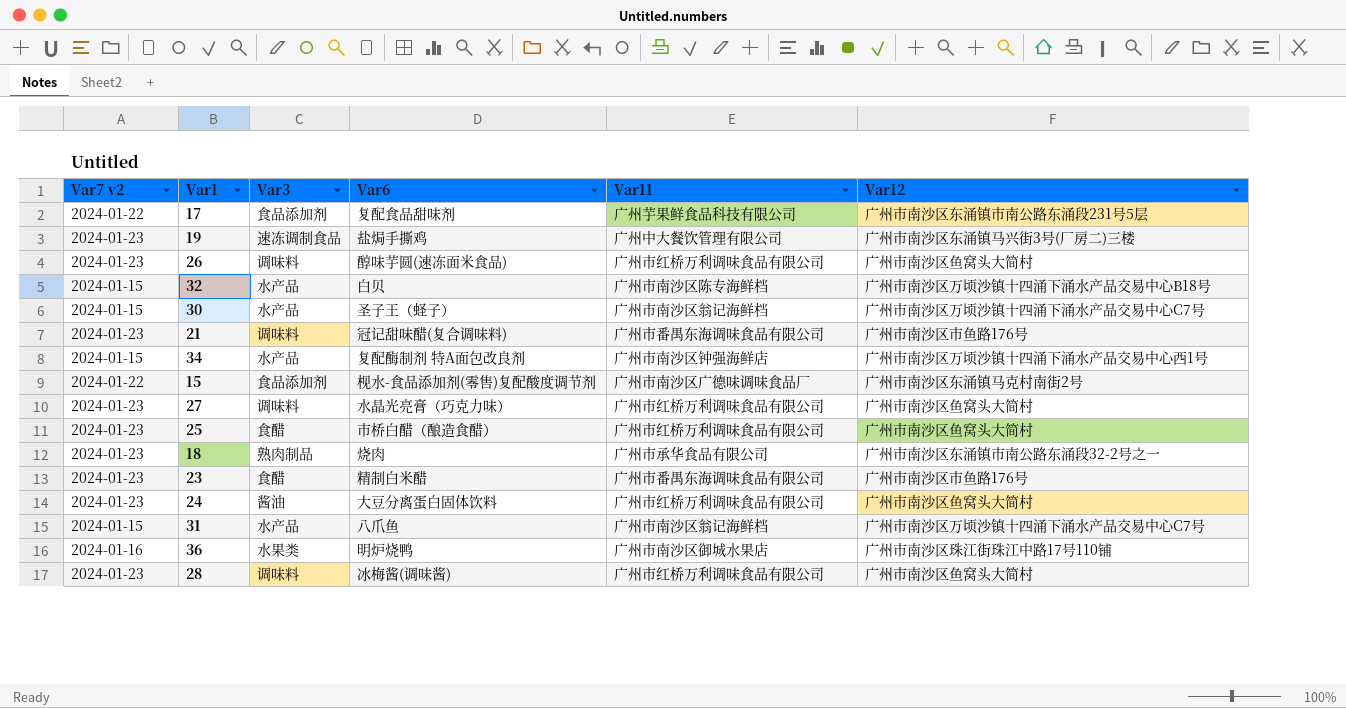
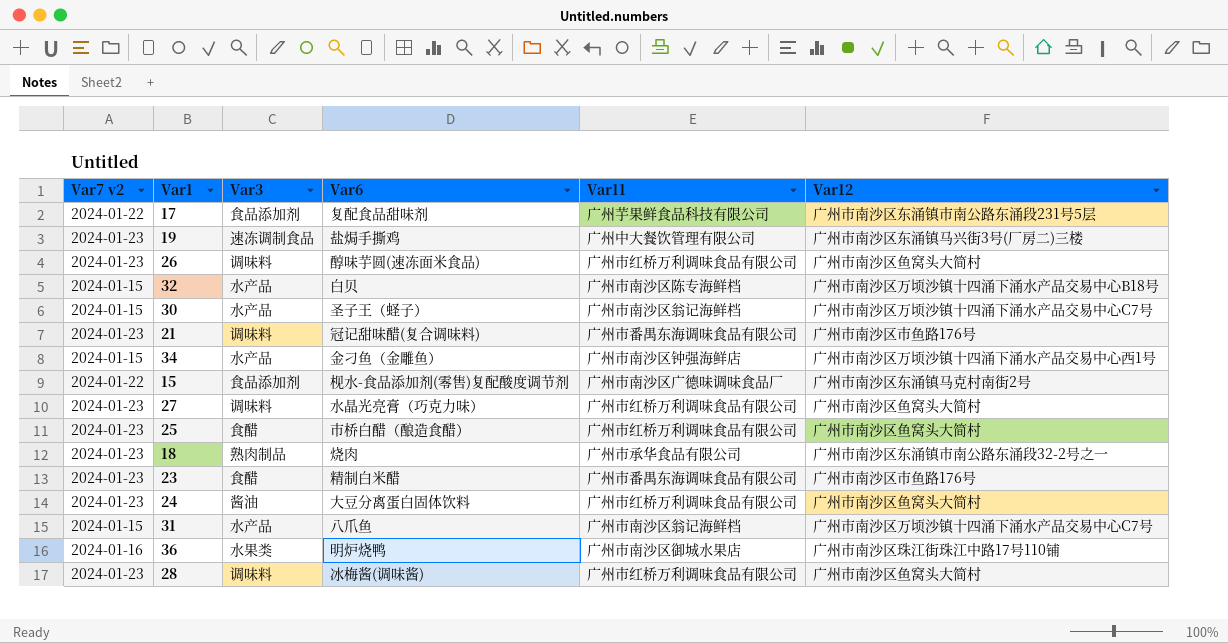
34 | Var6: 复配酶制剂 特A面包改良剂 -> 金刁鱼（金雕鱼）

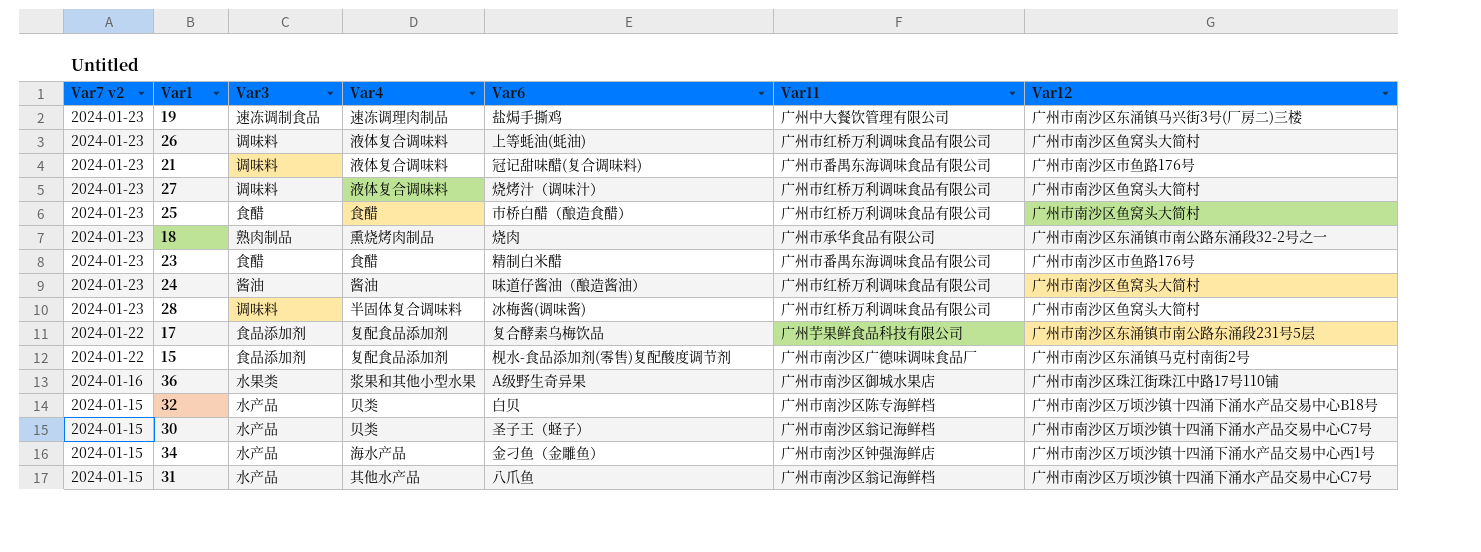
row order: none -> Var7 v2 descending
column Var4 | position: none -> 4
26 | Var6: 醇味芋圆(速冻面米食品) -> 上等蚝油(蚝油)
27 | Var6: 水晶光亮膏（巧克力味） -> 烧烤汁（调味汁）
24 | Var6: 大豆分离蛋白固体饮料 -> 味道仔酱油（酿造酱油）
17 | Var6: 复配食品甜味剂 -> 复合酵素乌梅饮品
36 | Var6: 明炉烧鸭 -> A级野生奇异果

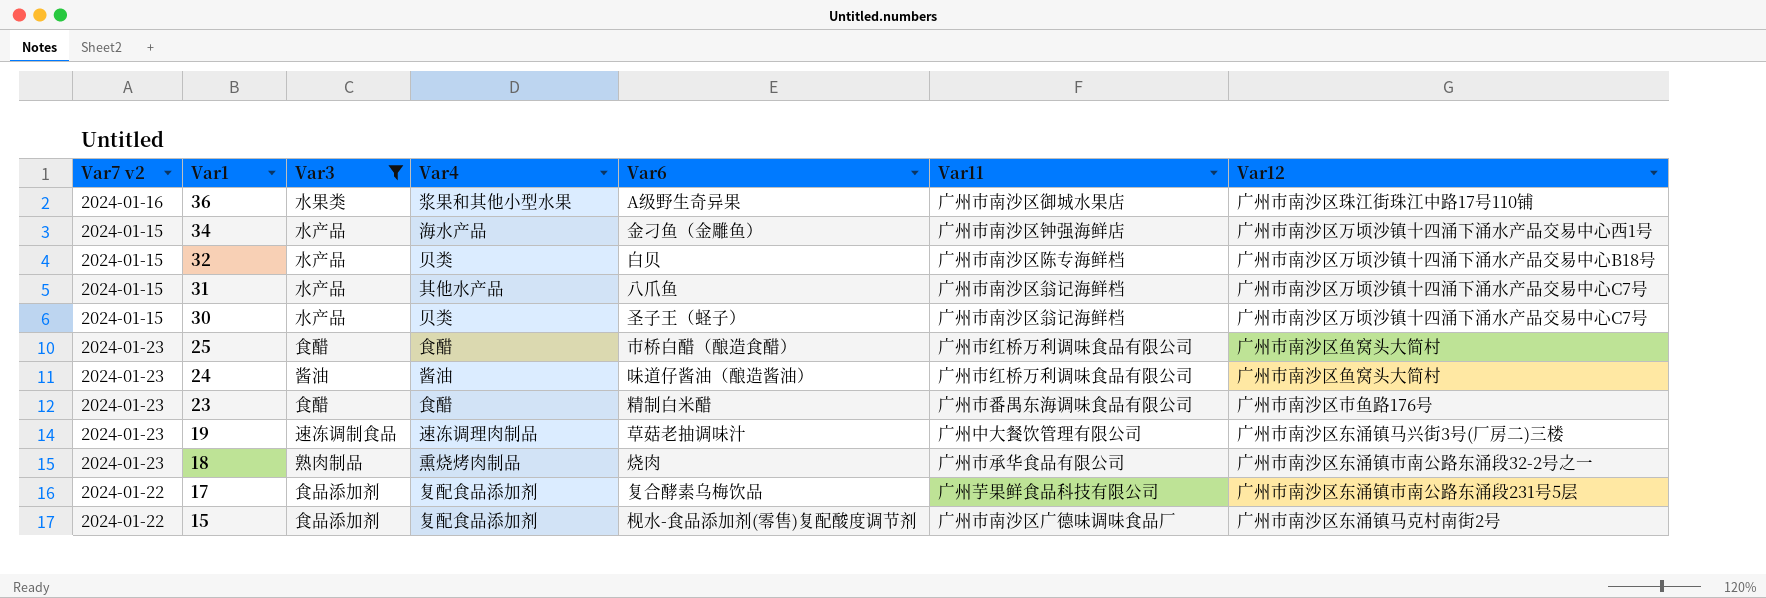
filter: none -> Var3 != 调味料
row order: Var7 v2 descending -> Var1 descending
19 | Var6: 盐焗手撕鸡 -> 草菇老抽调味汁

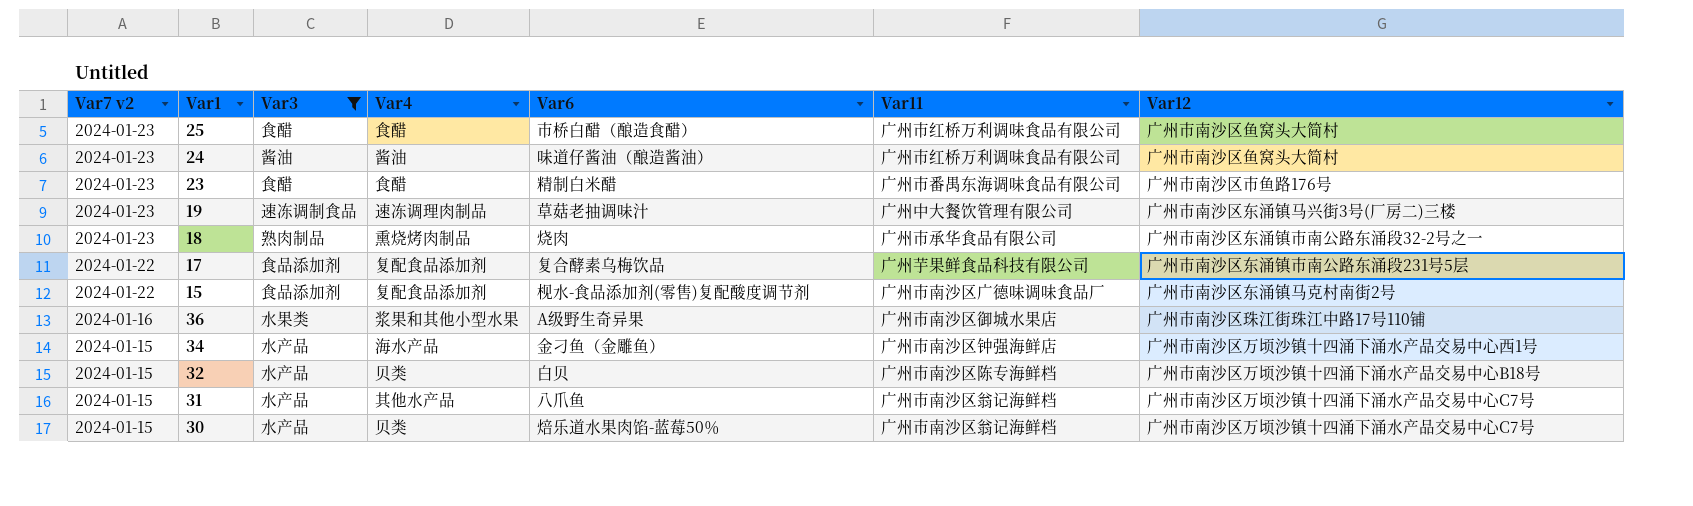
row order: Var1 descending -> Var7 v2 descending
30 | Var6: 圣子王（蛏子） -> 焙乐道水果肉馅-蓝莓50％

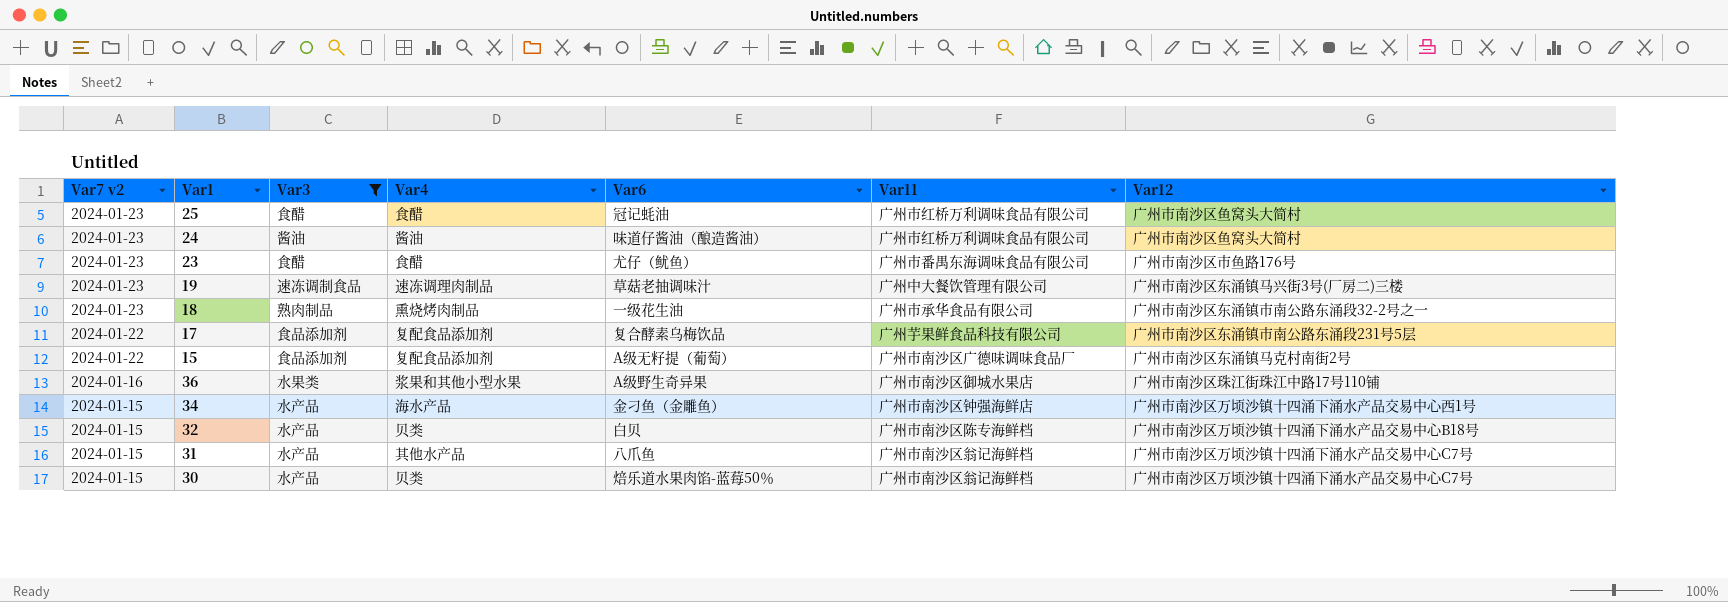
25 | Var6: 市桥白醋（酿造食醋） -> 冠记蚝油
23 | Var6: 精制白米醋 -> 尤仔（鱿鱼）
18 | Var6: 烧肉 -> 一级花生油
15 | Var6: 枧水-食品添加剂(零售)复配酸度调节剂 -> A级无籽提（葡萄）

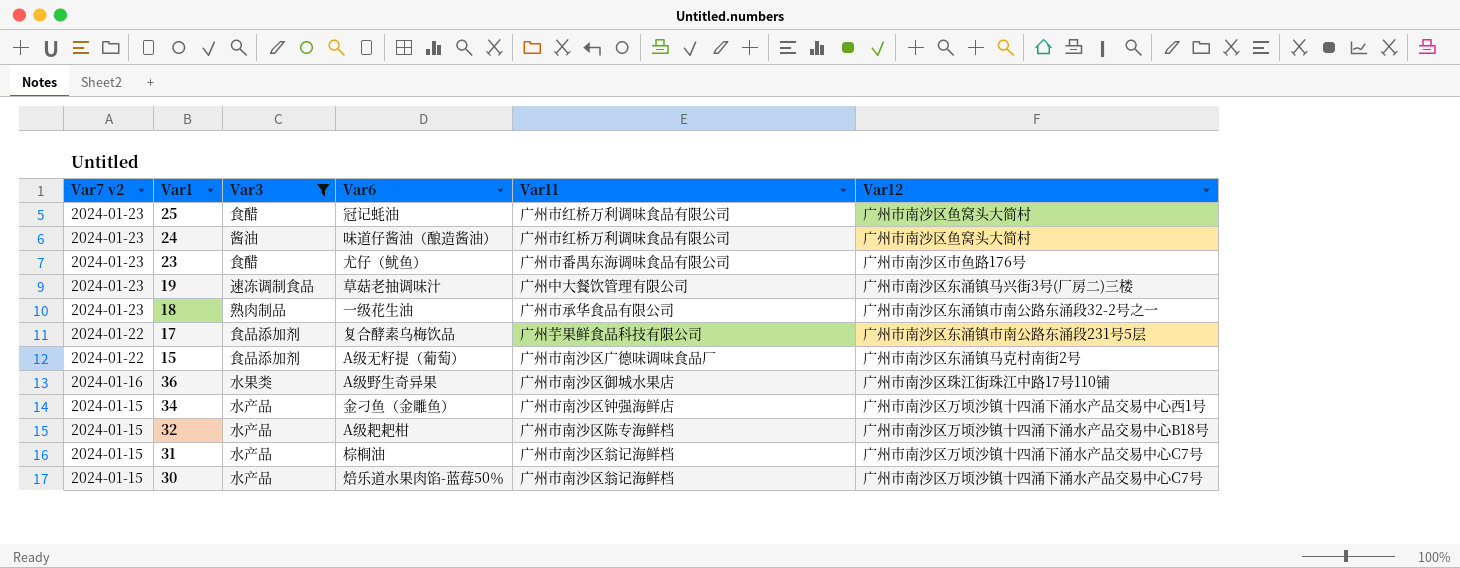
column Var4 | position: 4 -> none
32 | Var6: 白贝 -> A级耙耙柑
31 | Var6: 八爪鱼 -> 棕榈油

